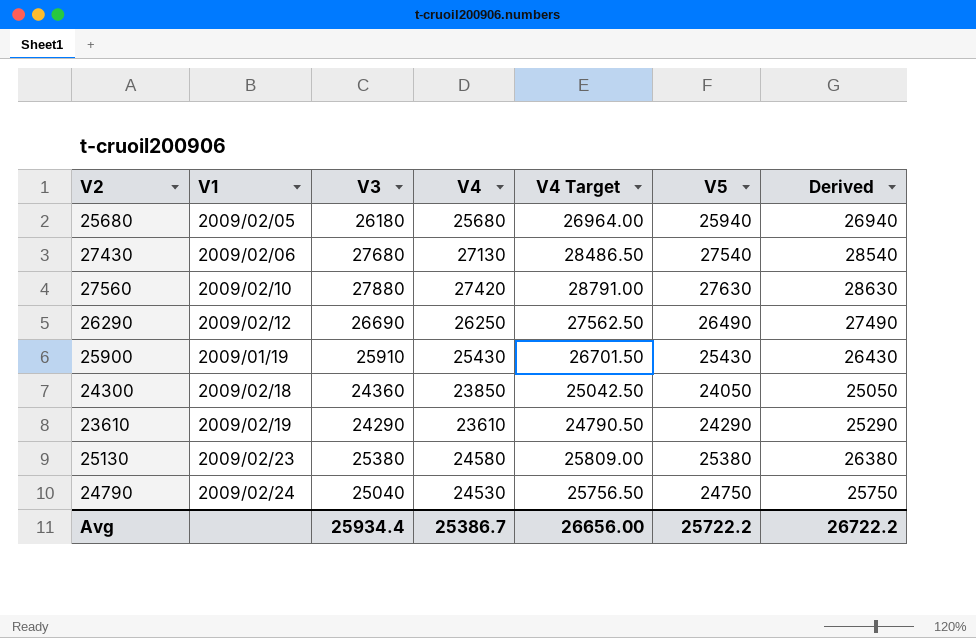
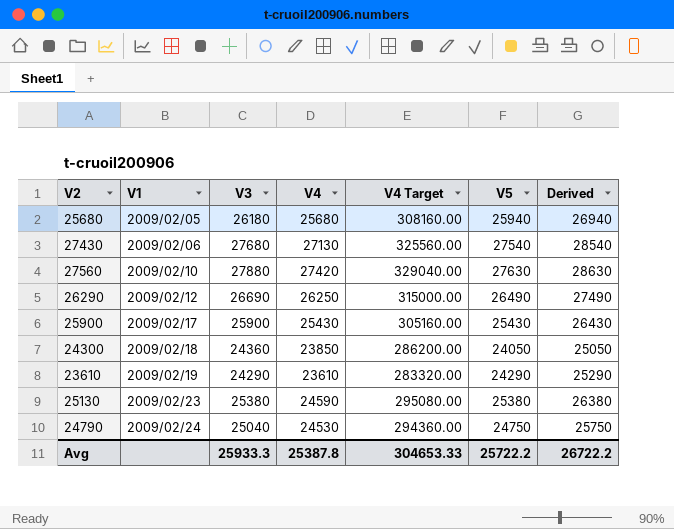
column V4 Target | formula: [V4] * 1.05 -> [V4] * 12
25900 | V1: 2009/01/19 -> 2009/02/17
25900 | V3: 25910 -> 25900
25130 | V4: 24580 -> 24590
Avg | V3: 25934.4 -> 25933.3
Avg | V4: 25386.7 -> 25387.8
Avg | V4 Target: 26656.00 -> 304653.33

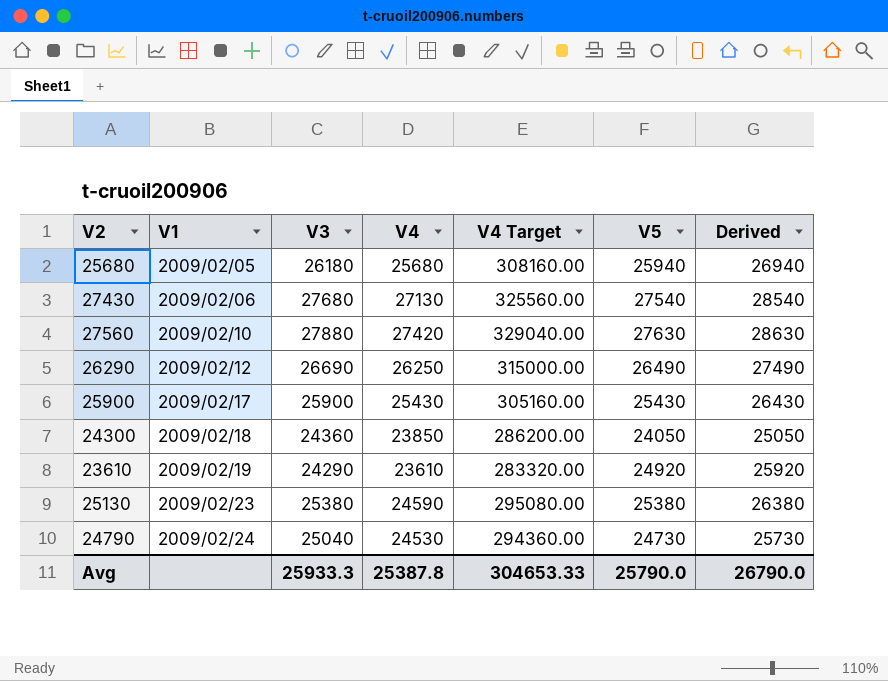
23610 | V5: 24290 -> 24920
23610 | Derived: 25290 -> 25920
24790 | V5: 24750 -> 24730
24790 | Derived: 25750 -> 25730
Avg | V5: 25722.2 -> 25790.0
Avg | Derived: 26722.2 -> 26790.0

